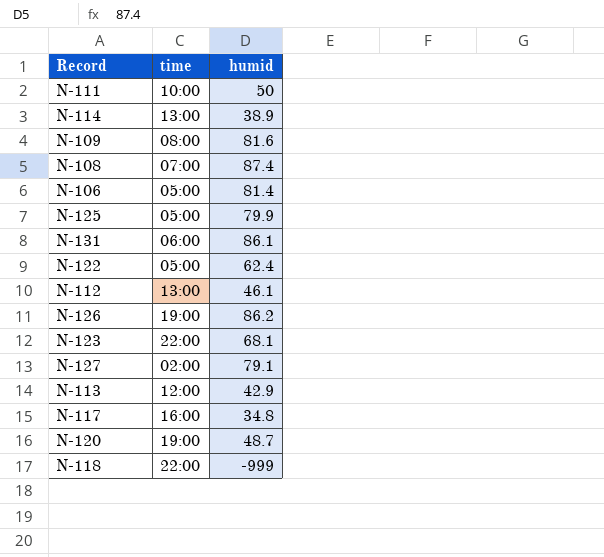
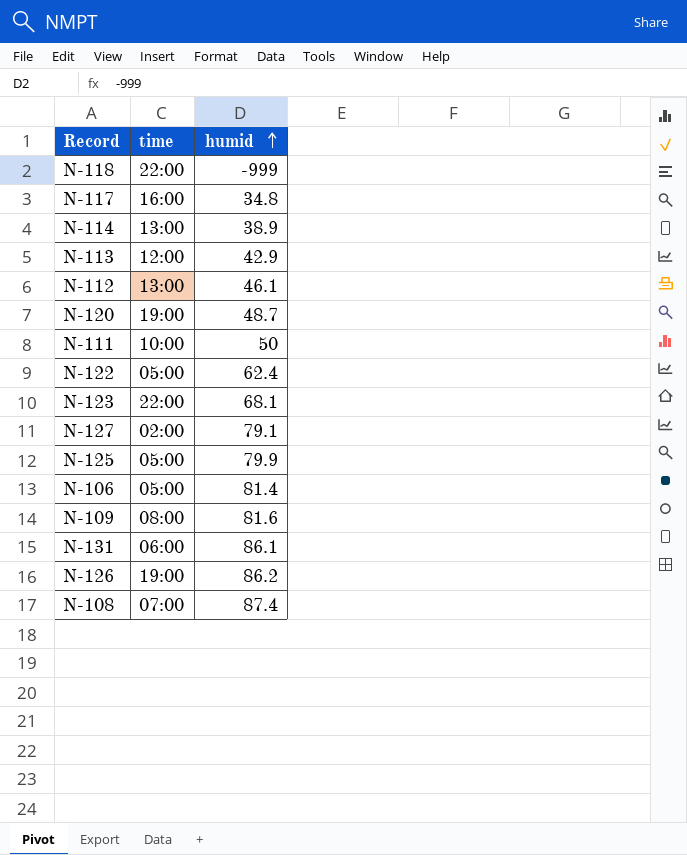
row order: none -> humid ascending

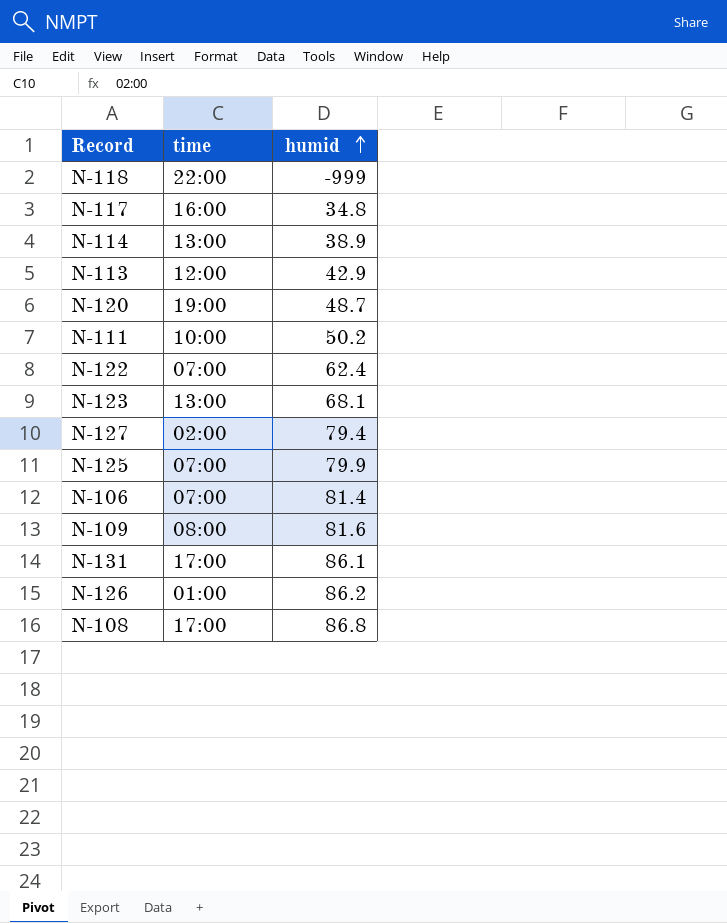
row N-112: 13:00 | 46.1 -> none
N-111 | humid: 50 -> 50.2
N-122 | time: 05:00 -> 07:00
N-123 | time: 22:00 -> 13:00
N-127 | humid: 79.1 -> 79.4
N-125 | time: 05:00 -> 07:00
N-106 | time: 05:00 -> 07:00
N-131 | time: 06:00 -> 17:00
N-126 | time: 19:00 -> 01:00
N-108 | time: 07:00 -> 17:00
N-108 | humid: 87.4 -> 86.8

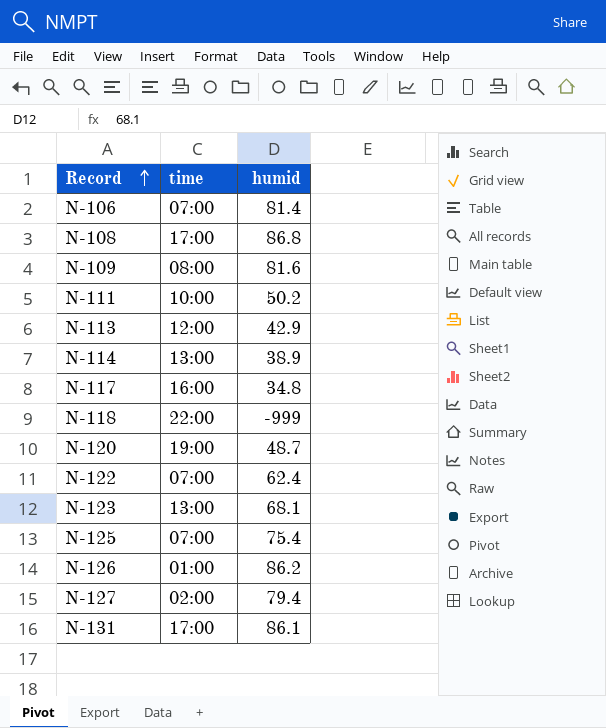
row order: humid ascending -> Record ascending
N-125 | humid: 79.9 -> 75.4

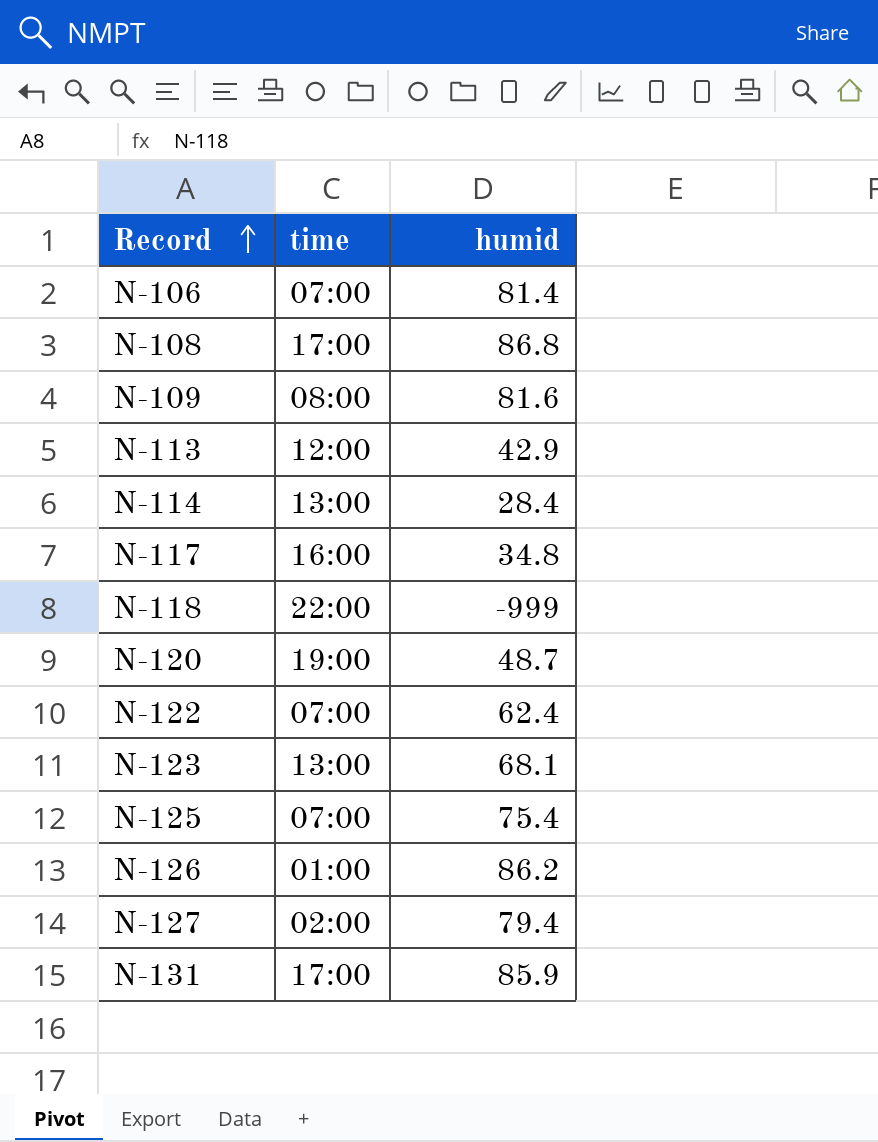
row N-111: 10:00 | 50.2 -> none
N-114 | humid: 38.9 -> 28.4
N-131 | humid: 86.1 -> 85.9

